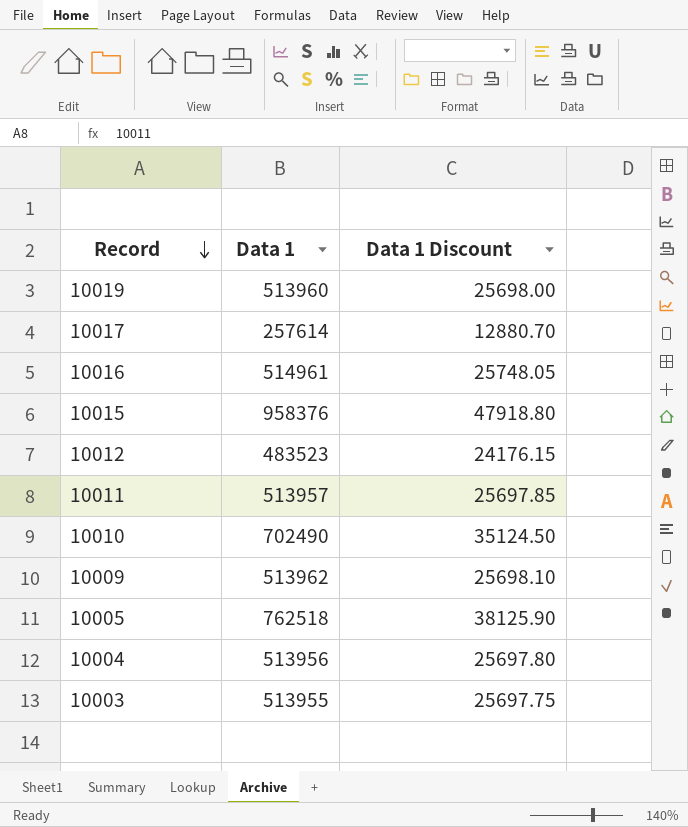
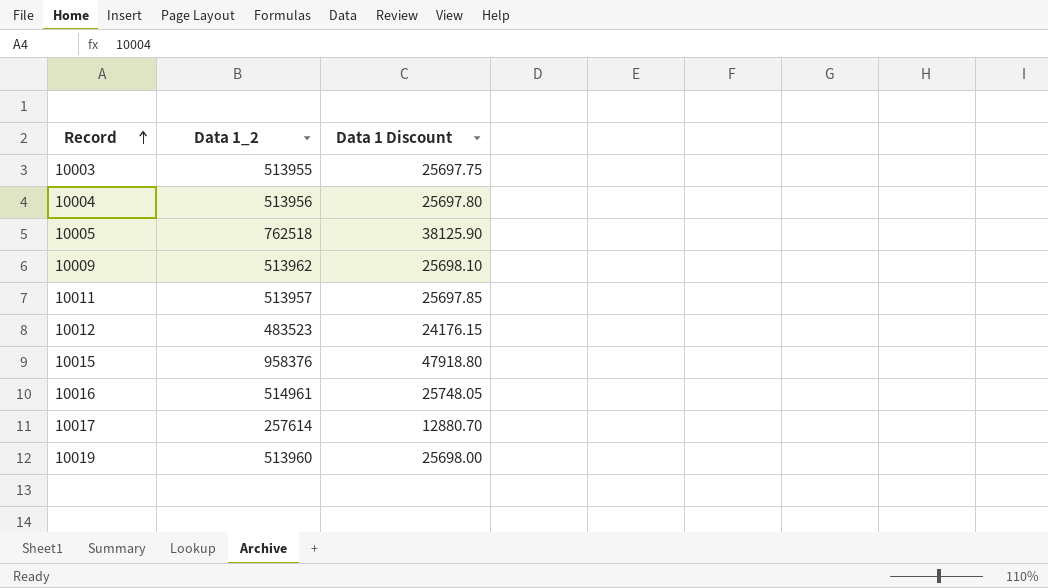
row order: Record descending -> Record ascending
column name: Data 1 -> Data 1_2
row 10010: 702490 | 35124.50 -> none

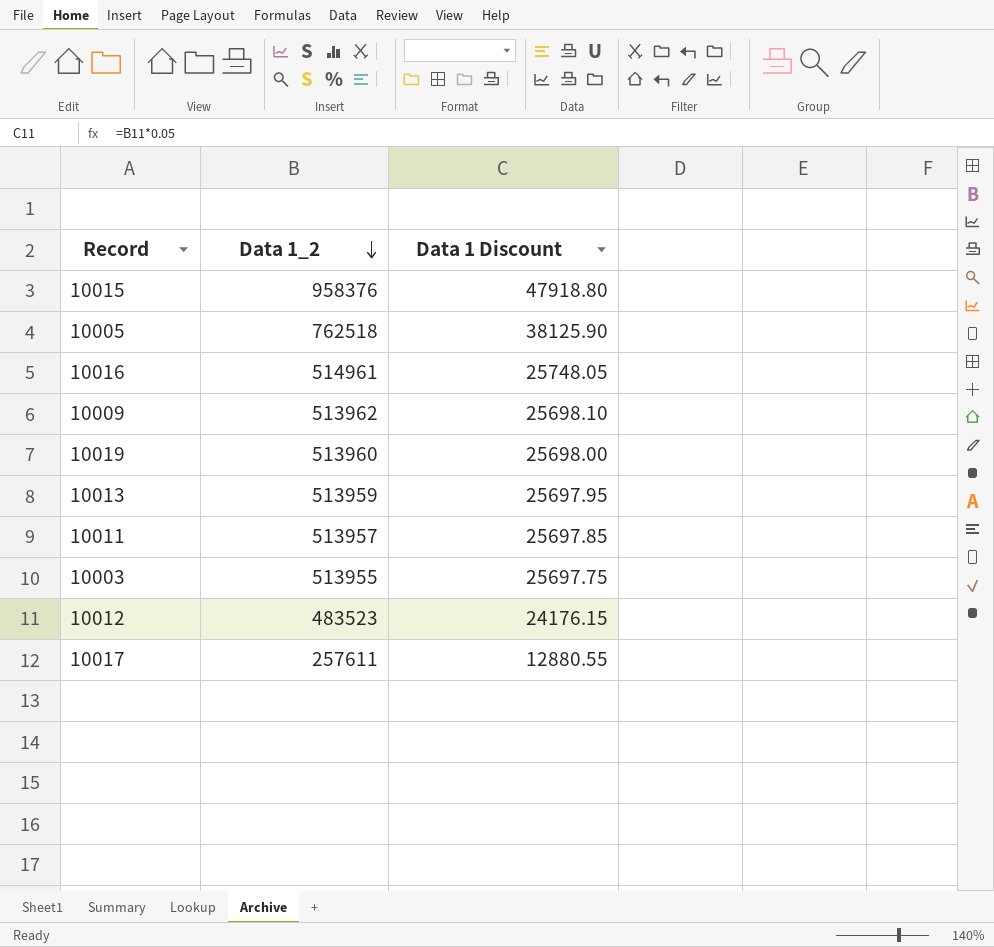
row order: Record ascending -> Data 1_2 descending
row 10004: 513956 | 25697.80 -> none
row 10013: none -> 513959 | 25697.95
10017 | Data 1_2: 257614 -> 257611
10017 | Data 1 Discount: 12880.70 -> 12880.55

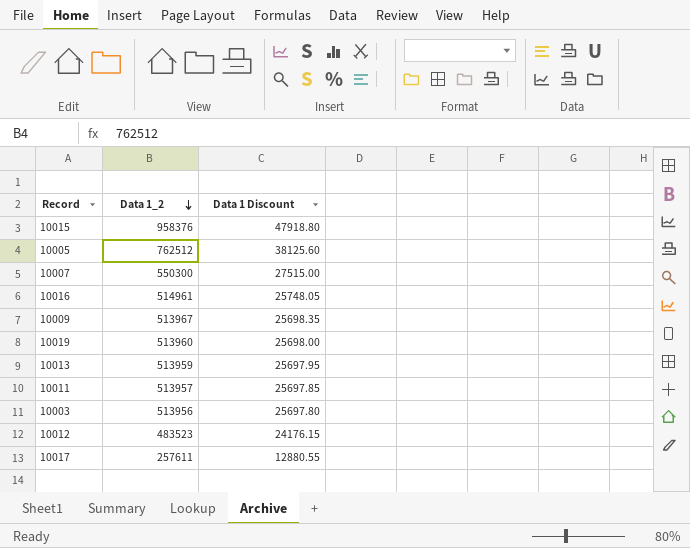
10005 | Data 1_2: 762518 -> 762512
10005 | Data 1 Discount: 38125.90 -> 38125.60
row 10007: none -> 550300 | 27515.00
10009 | Data 1_2: 513962 -> 513967
10009 | Data 1 Discount: 25698.10 -> 25698.35
10003 | Data 1_2: 513955 -> 513956
10003 | Data 1 Discount: 25697.75 -> 25697.80

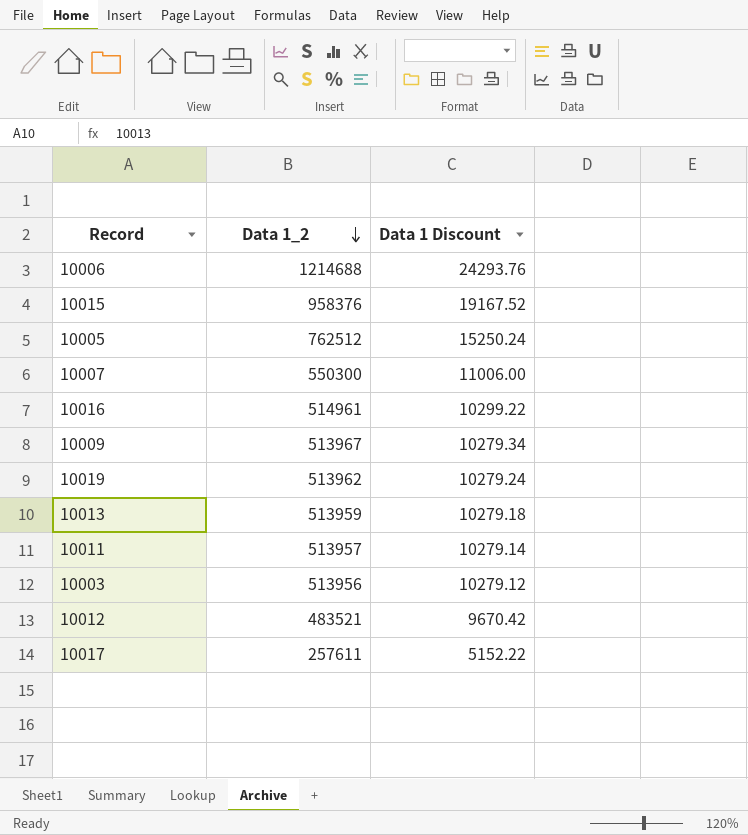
column Data 1 Discount | formula: [Data 1_2] * 0.05 -> [Data 1_2] * 0.02
row 10006: none -> 1214688 | 24293.76
10019 | Data 1_2: 513960 -> 513962
10012 | Data 1_2: 483523 -> 483521

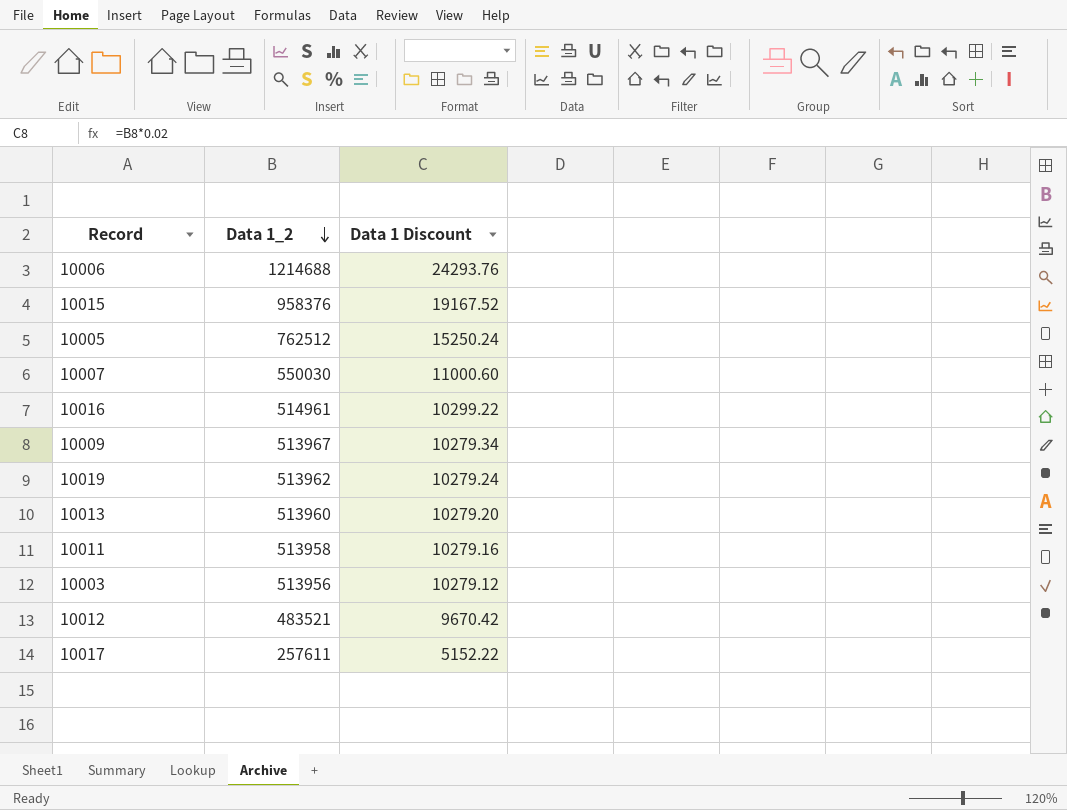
10007 | Data 1_2: 550300 -> 550030
10007 | Data 1 Discount: 11006.00 -> 11000.60
10013 | Data 1_2: 513959 -> 513960
10013 | Data 1 Discount: 10279.18 -> 10279.20
10011 | Data 1_2: 513957 -> 513958
10011 | Data 1 Discount: 10279.14 -> 10279.16

